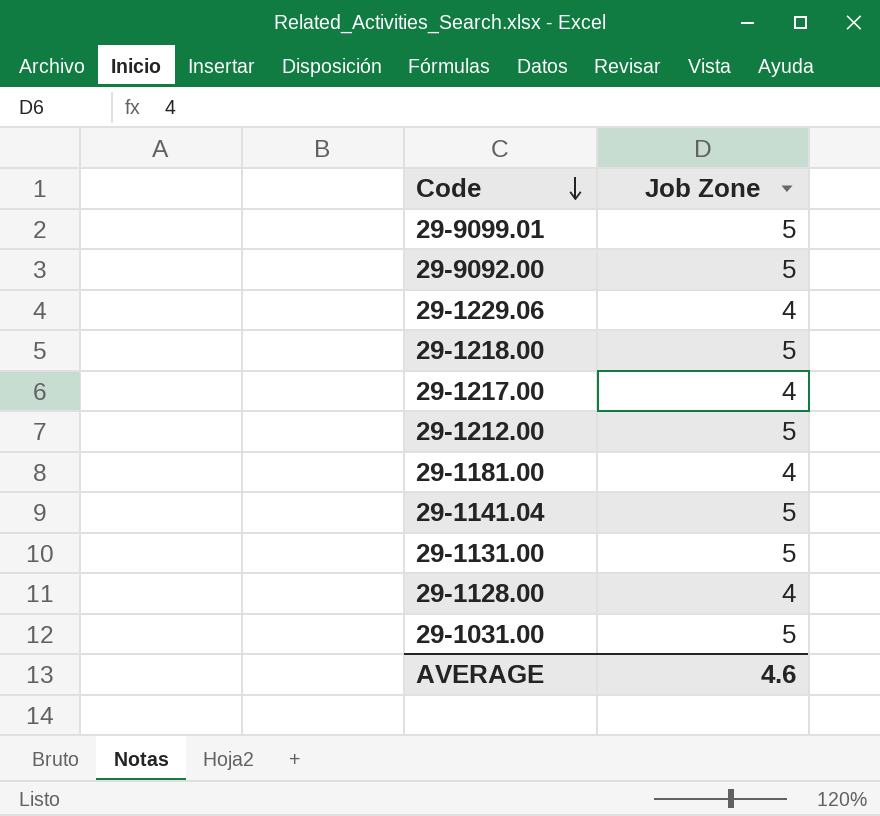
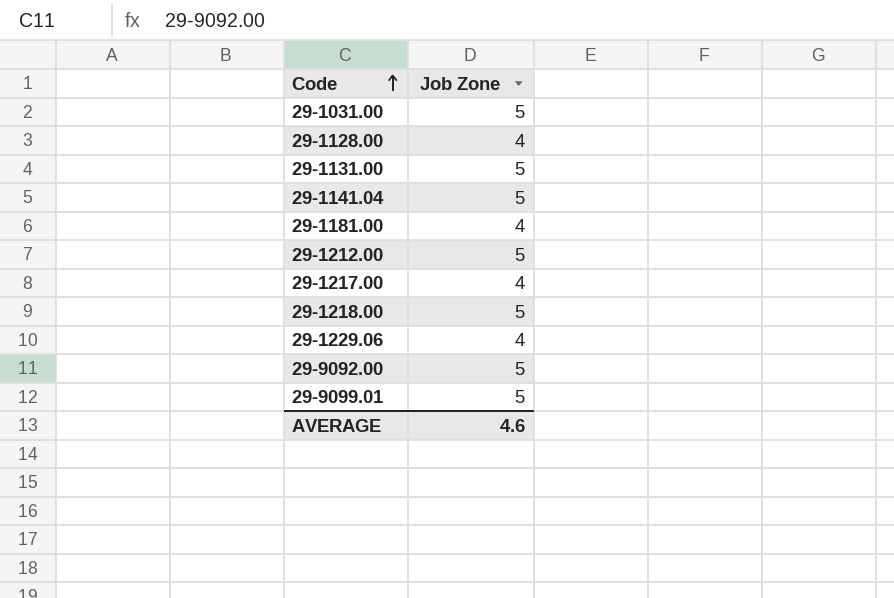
row order: Code descending -> Code ascending

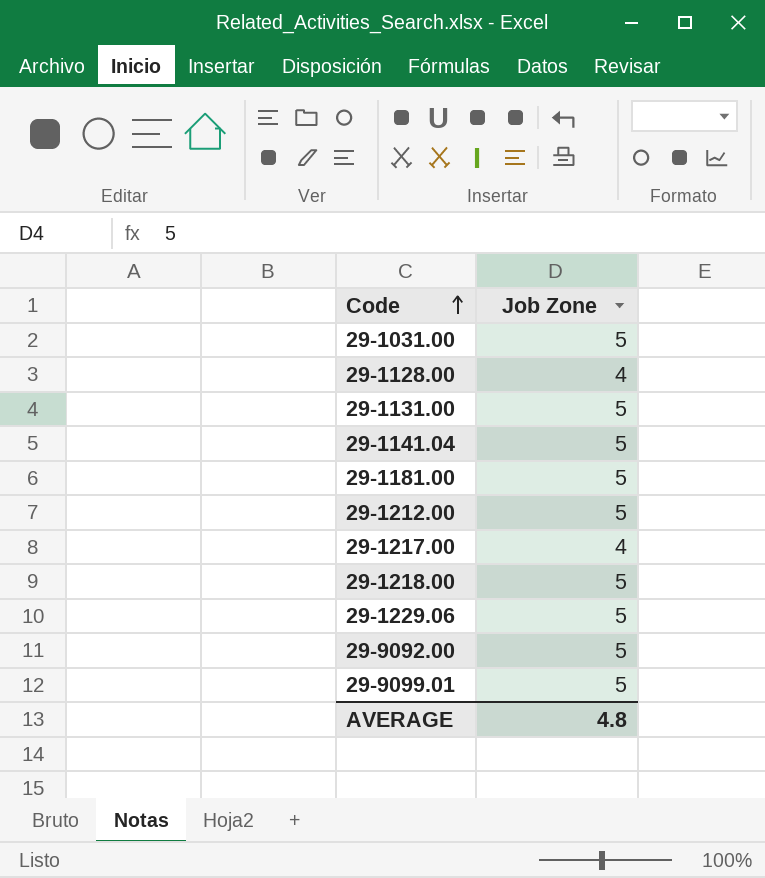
29-1181.00 | Job Zone: 4 -> 5
29-1229.06 | Job Zone: 4 -> 5
AVERAGE | Job Zone: 4.6 -> 4.8

